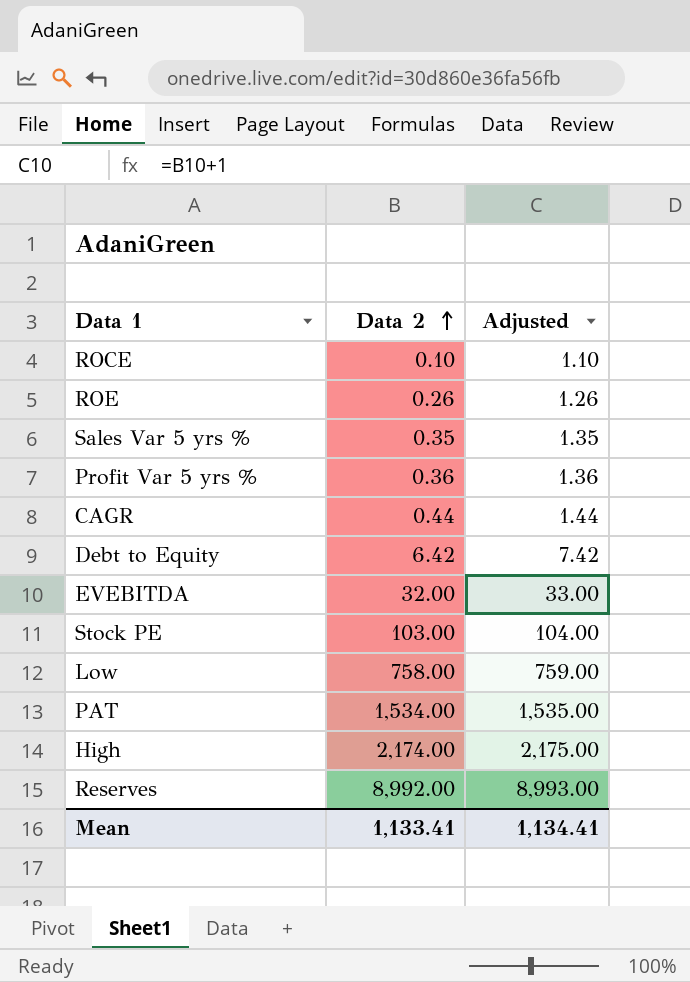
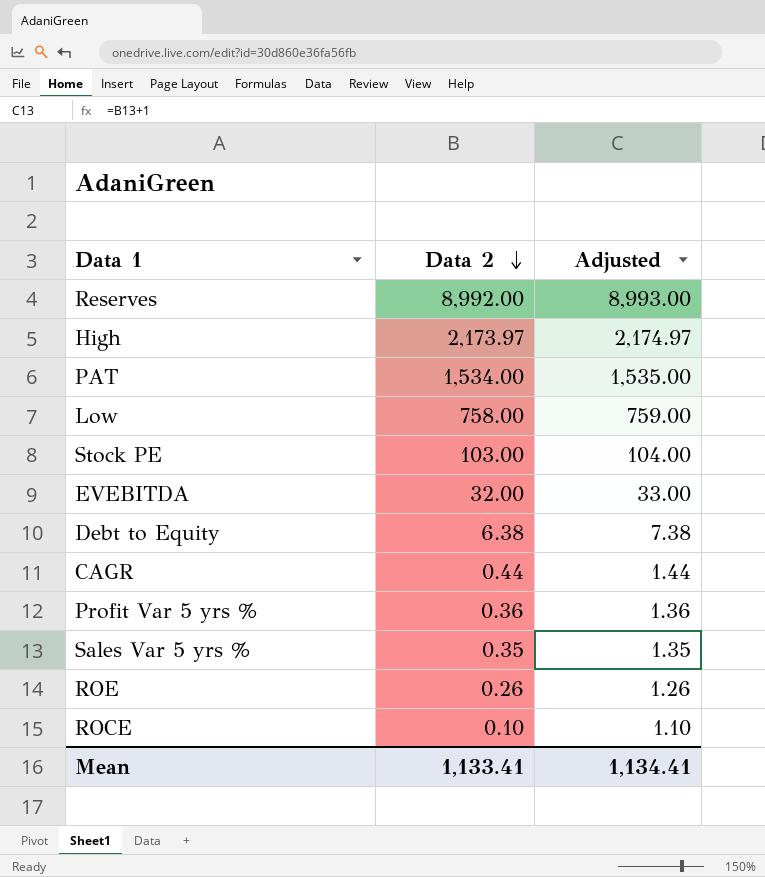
row order: Data 2 ascending -> Data 2 descending
High | Data 2: 2,174.00 -> 2,173.97
High | Adjusted: 2,175.00 -> 2,174.97
Debt to Equity | Data 2: 6.42 -> 6.38
Debt to Equity | Adjusted: 7.42 -> 7.38

